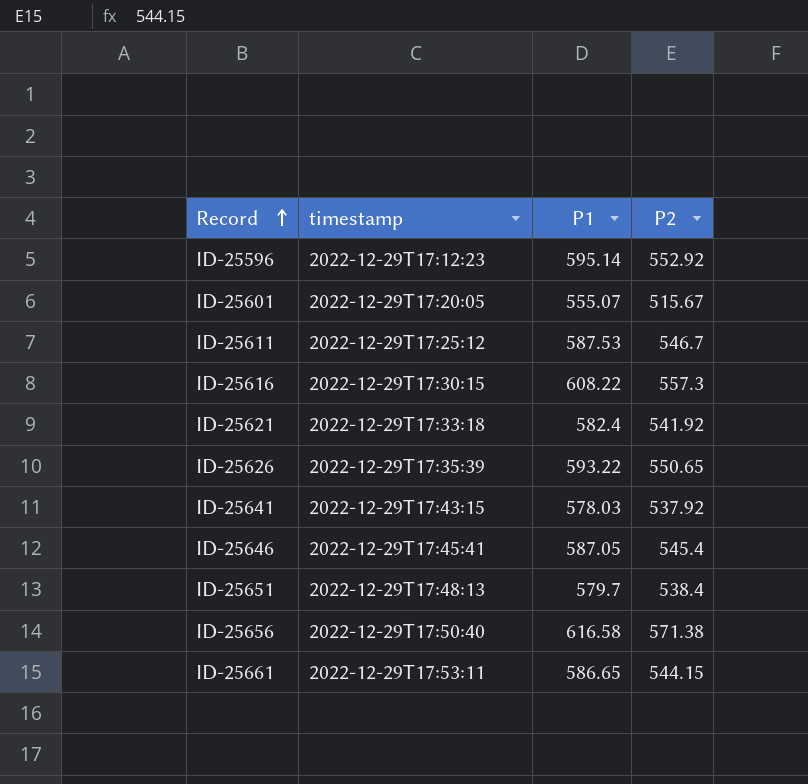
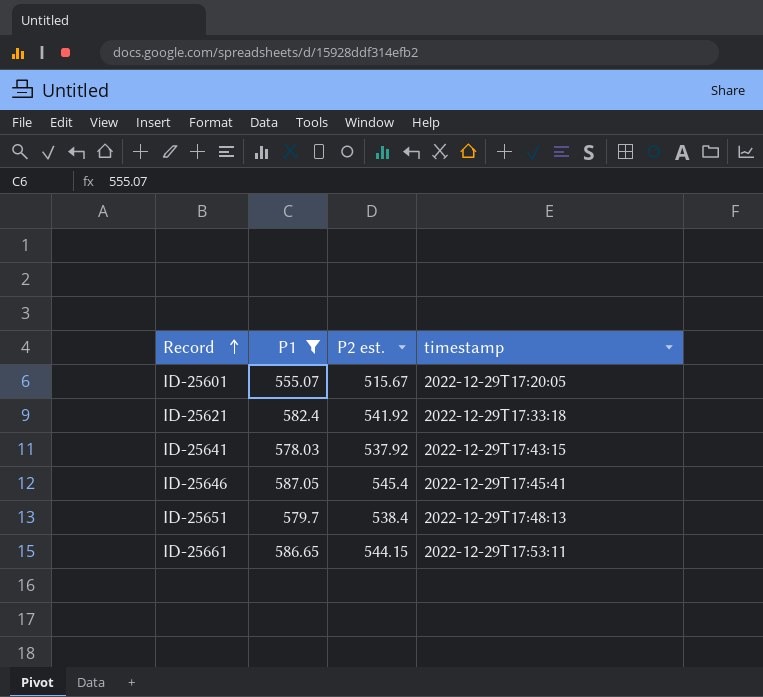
filter: none -> P1 <= 587.05
column name: P2 -> P2 est.
column timestamp | position: 2 -> 4

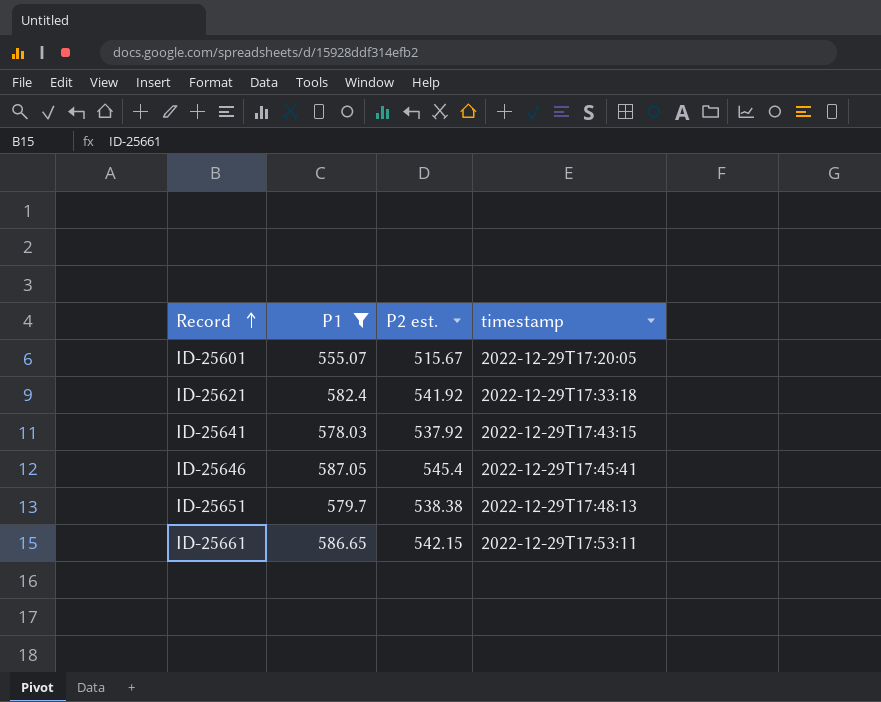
ID-25651 | P2 est.: 538.4 -> 538.38
ID-25661 | P2 est.: 544.15 -> 542.15

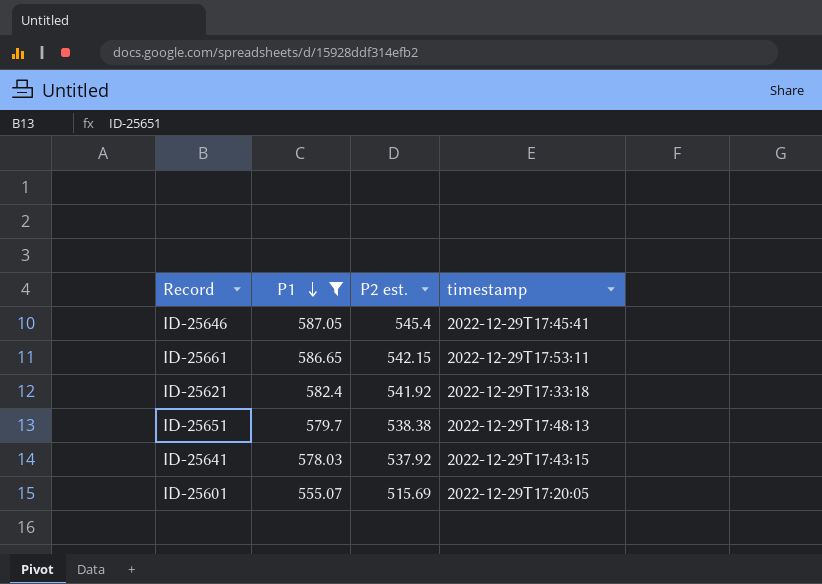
row order: Record ascending -> P1 descending
ID-25601 | P2 est.: 515.67 -> 515.69

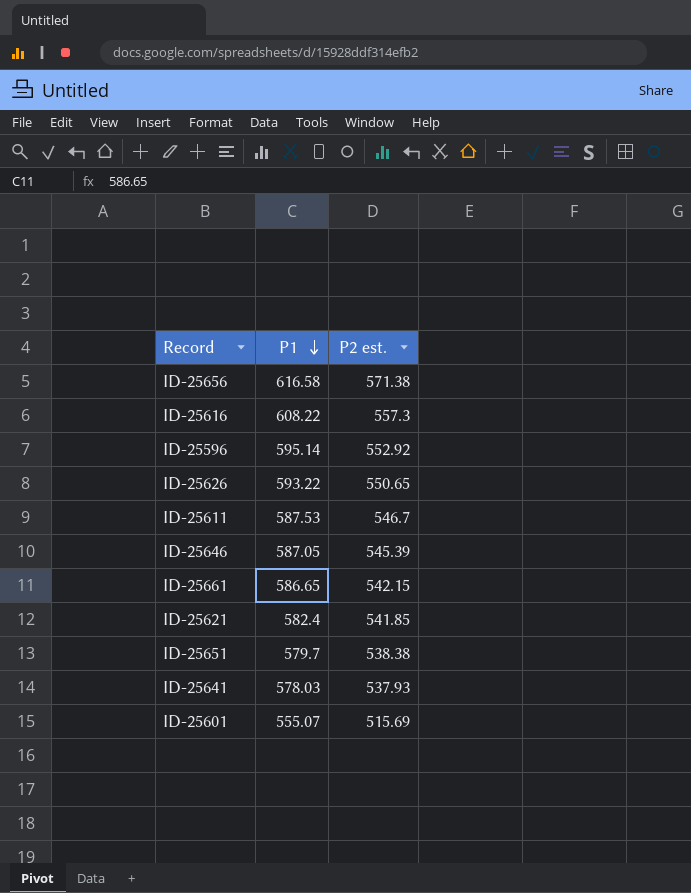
filter: P1 <= 587.05 -> none
column timestamp | position: 4 -> none
ID-25646 | P2 est.: 545.4 -> 545.39
ID-25621 | P2 est.: 541.92 -> 541.85
ID-25641 | P2 est.: 537.92 -> 537.93

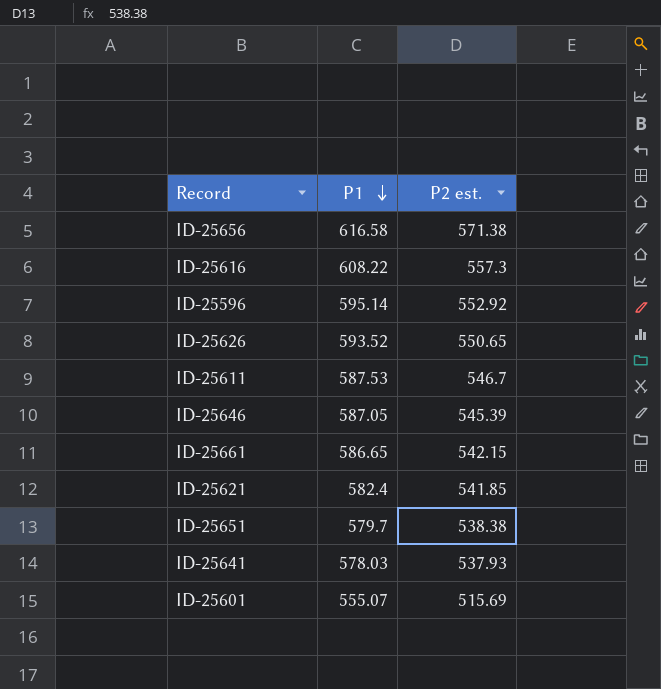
ID-25626 | P1: 593.22 -> 593.52

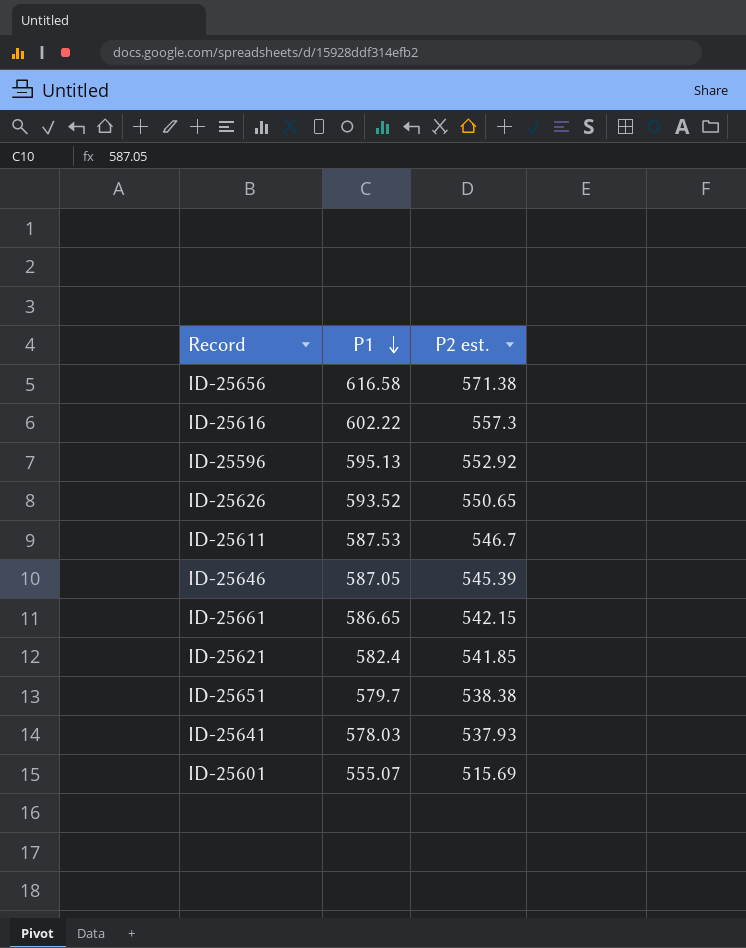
ID-25616 | P1: 608.22 -> 602.22
ID-25596 | P1: 595.14 -> 595.13

